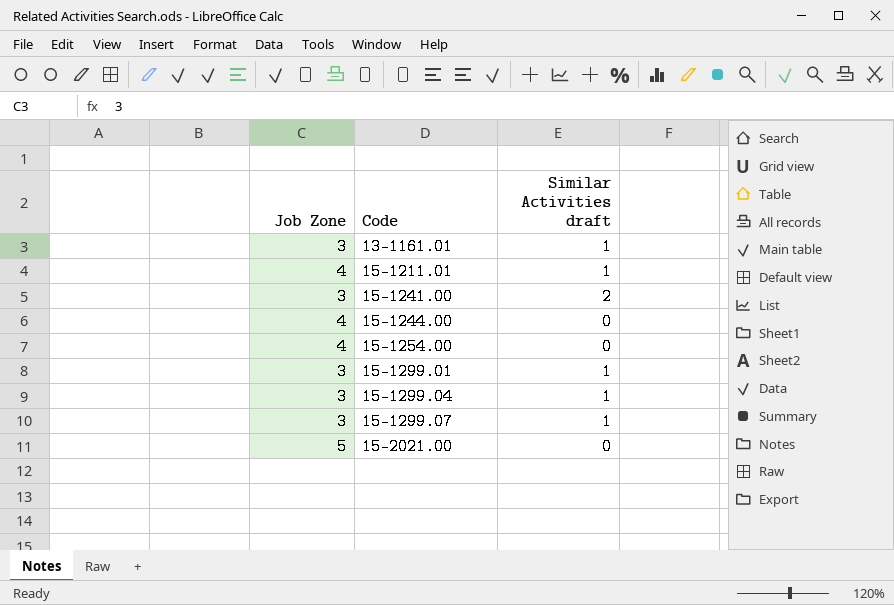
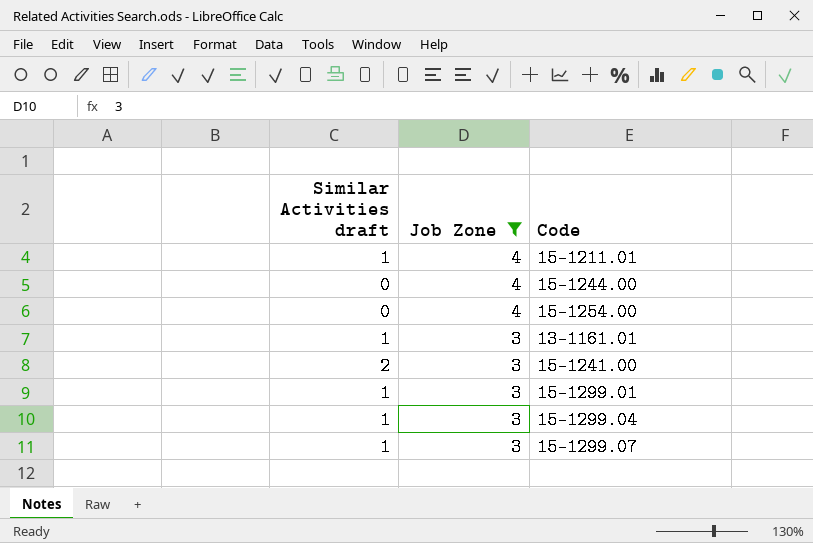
filter: none -> Job Zone != 5
row order: Code ascending -> Job Zone descending
column Similar Activities draft | position: 3 -> 1

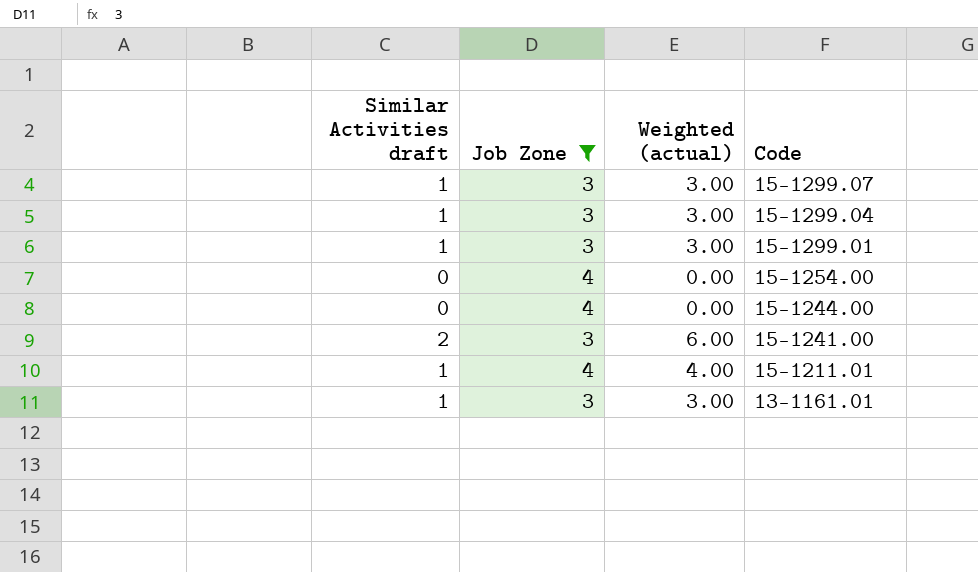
row order: Job Zone descending -> Code descending
column Weighted (actual) | formula: none -> [Similar Activities draft] * [Job Zone]

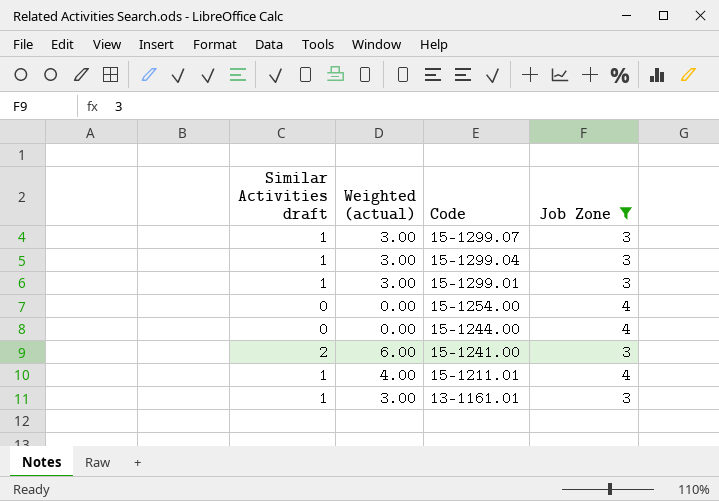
column Job Zone | position: 2 -> 4

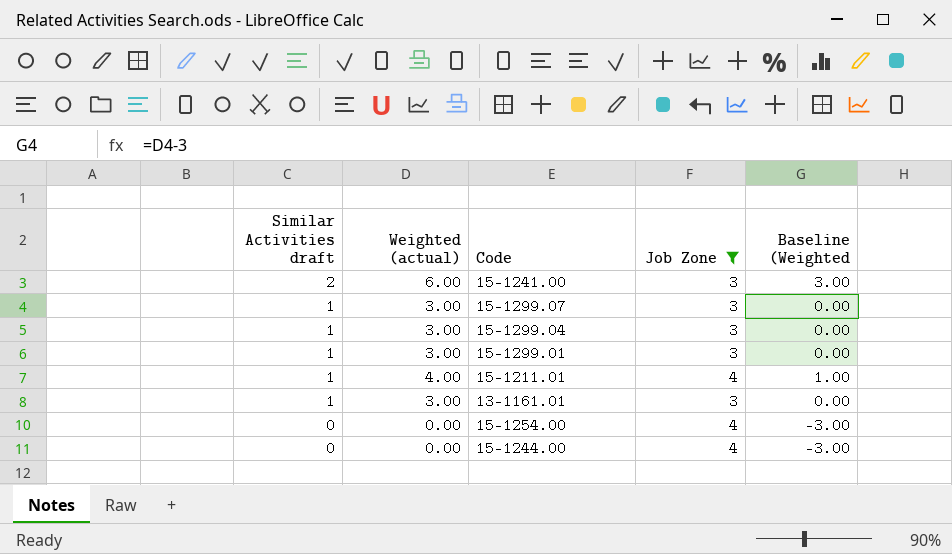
row order: Code descending -> Similar Activities draft descending
column Baseline (Weighted | formula: none -> [Weighted (actual)] - 3

